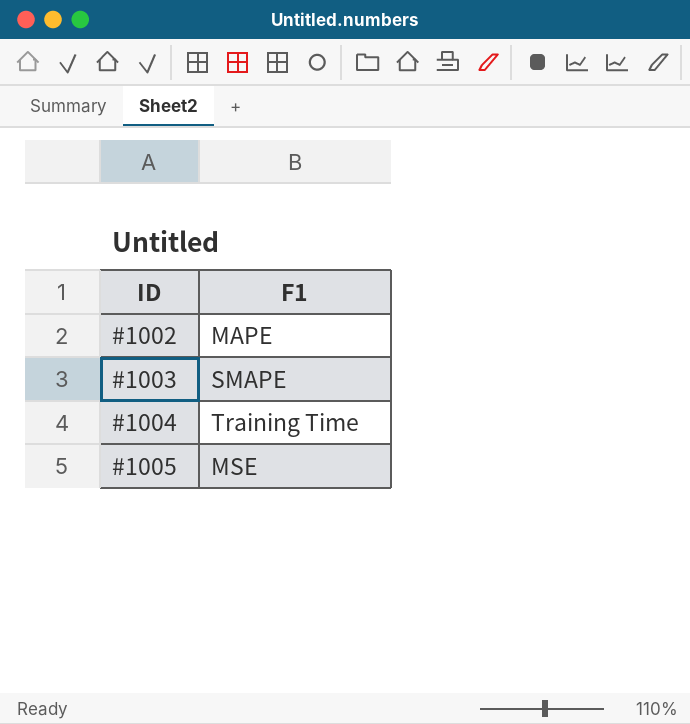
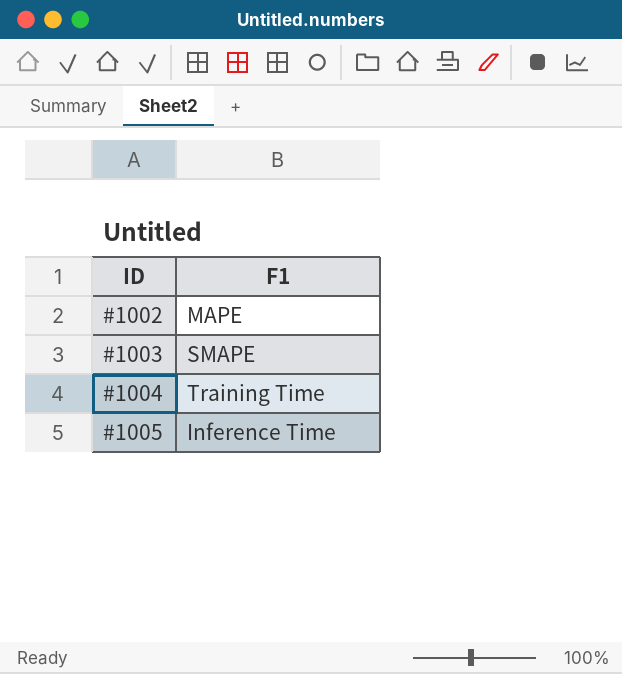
#1005 | F1: MSE -> Inference Time

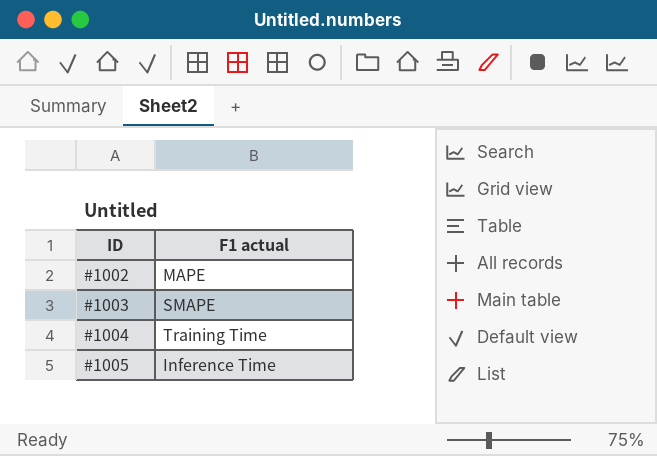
column name: F1 -> F1 actual

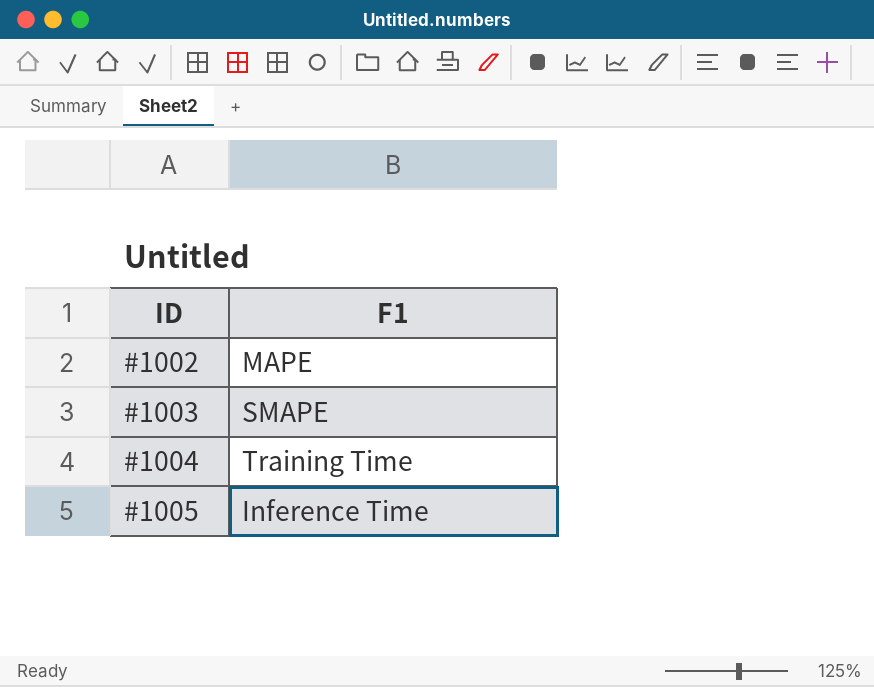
column name: F1 actual -> F1

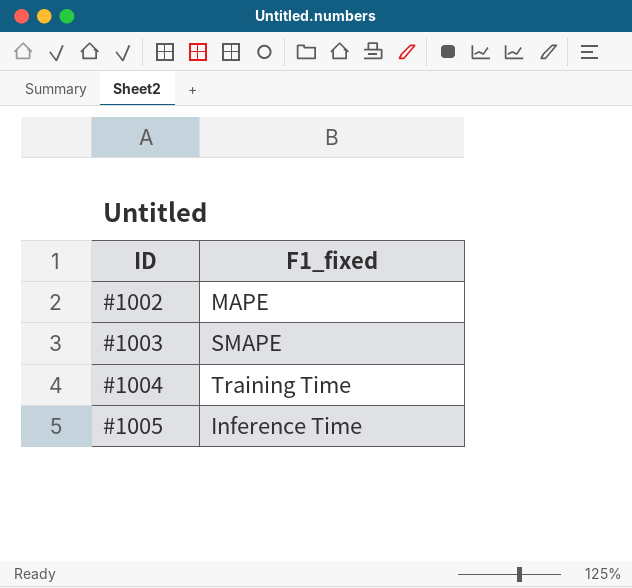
column name: F1 -> F1_fixed

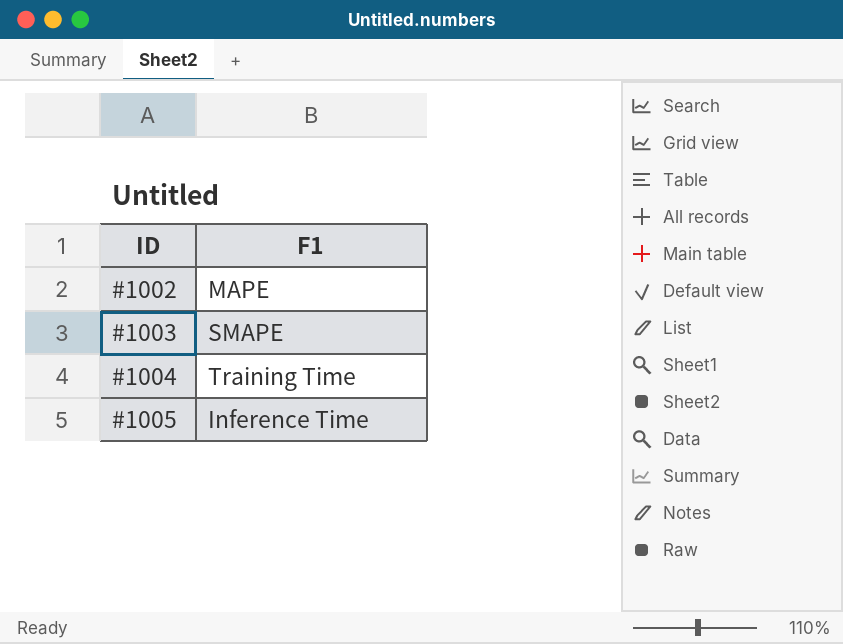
column name: F1_fixed -> F1

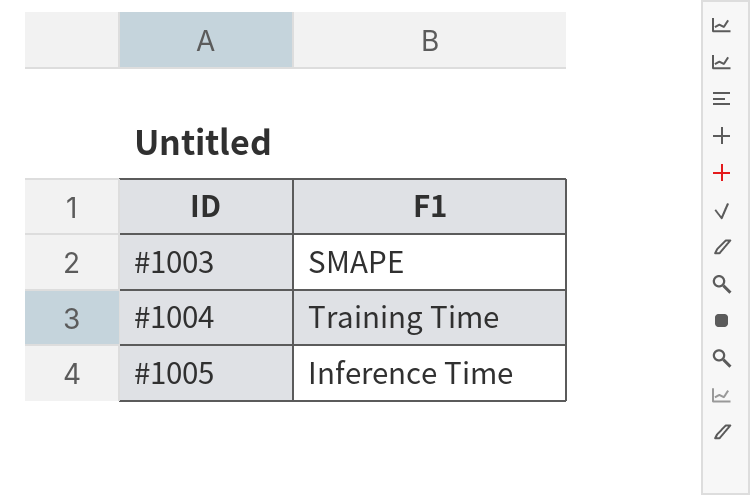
row #1002: MAPE -> none

